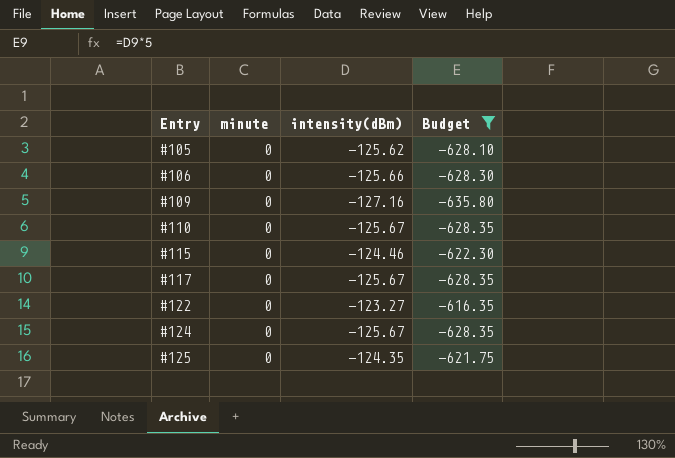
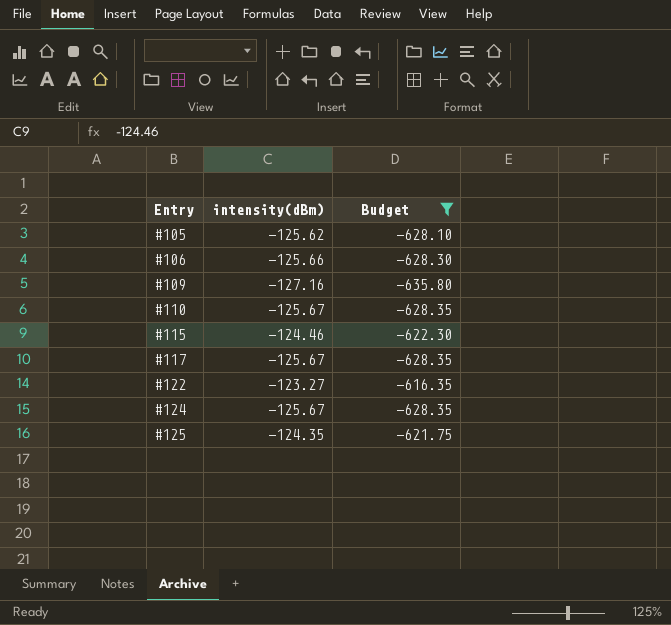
column minute | position: 2 -> none

